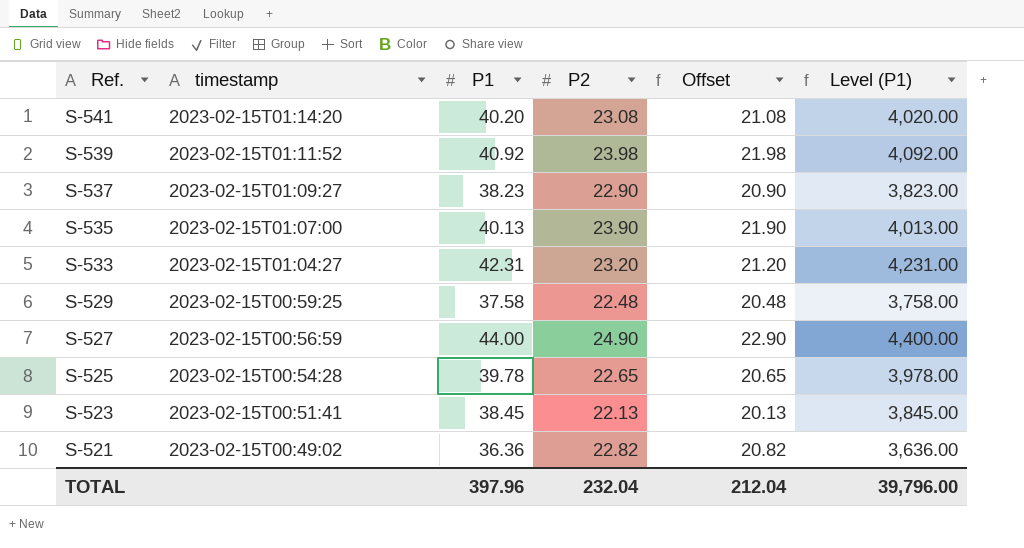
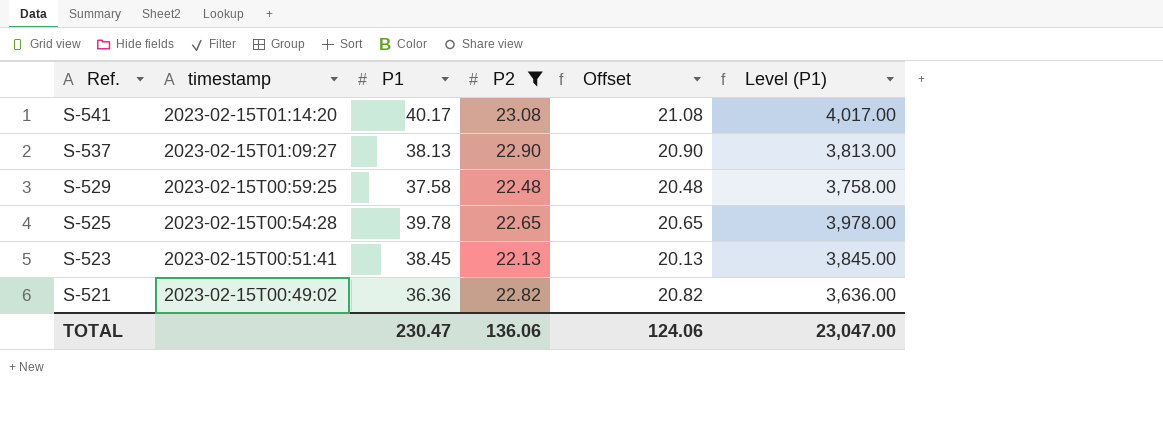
filter: none -> P2 <= 23.08
S-541 | P1: 40.20 -> 40.17
S-541 | Level (P1): 4,020.00 -> 4,017.00
S-537 | P1: 38.23 -> 38.13
S-537 | Level (P1): 3,823.00 -> 3,813.00
TOTAL | P1: 397.96 -> 230.47
TOTAL | P2: 232.04 -> 136.06
TOTAL | Offset: 212.04 -> 124.06
TOTAL | Level (P1): 39,796.00 -> 23,047.00

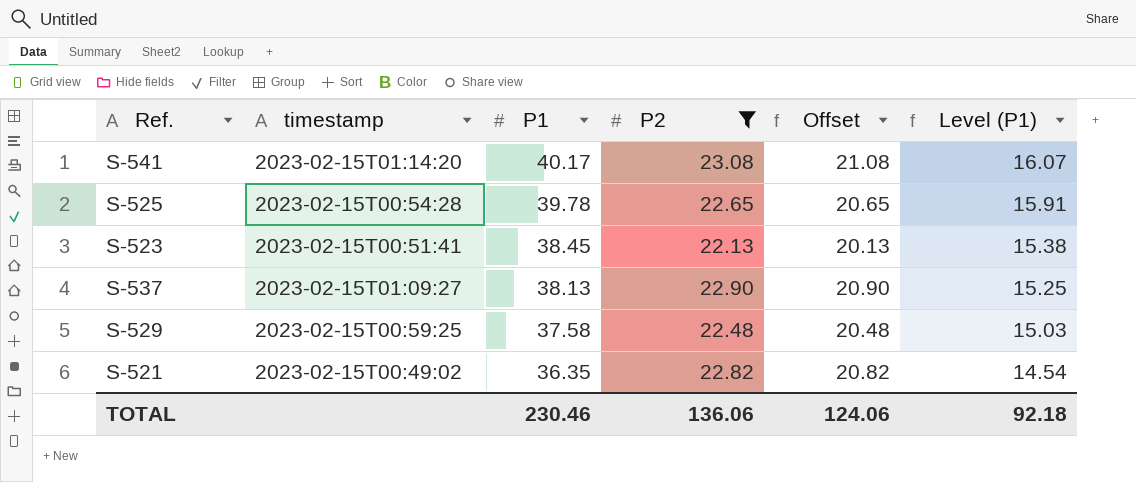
row order: Ref. descending -> P1 descending
column Level (P1) | formula: [P1] * 100 -> [P1] * 0.4
S-521 | P1: 36.36 -> 36.35
TOTAL | P1: 230.47 -> 230.46
TOTAL | Level (P1): 23,047.00 -> 92.18

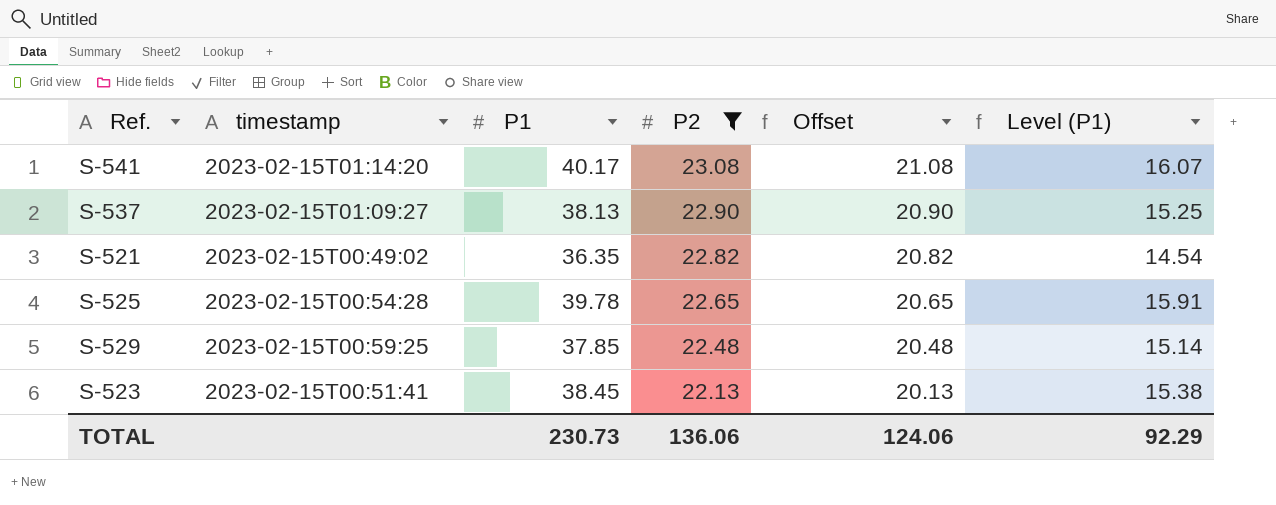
row order: P1 descending -> P2 descending
S-529 | P1: 37.58 -> 37.85
S-529 | Level (P1): 15.03 -> 15.14
TOTAL | P1: 230.46 -> 230.73
TOTAL | Level (P1): 92.18 -> 92.29

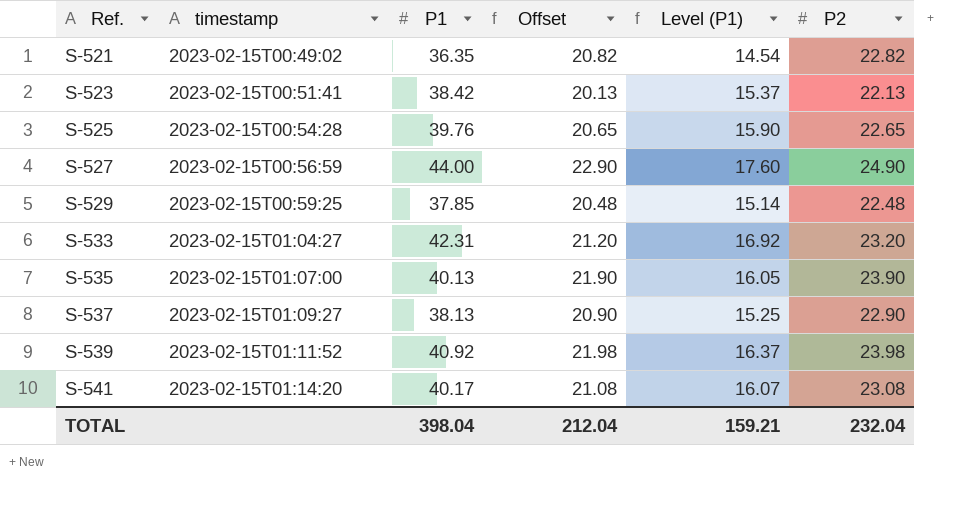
filter: P2 <= 23.08 -> none
row order: P2 descending -> Ref. ascending
column P2 | position: 4 -> 6
S-523 | P1: 38.45 -> 38.42
S-523 | Level (P1): 15.38 -> 15.37
S-525 | P1: 39.78 -> 39.76
S-525 | Level (P1): 15.91 -> 15.90
TOTAL | P1: 230.73 -> 398.04
TOTAL | Offset: 124.06 -> 212.04
TOTAL | Level (P1): 92.29 -> 159.21
TOTAL | P2: 136.06 -> 232.04

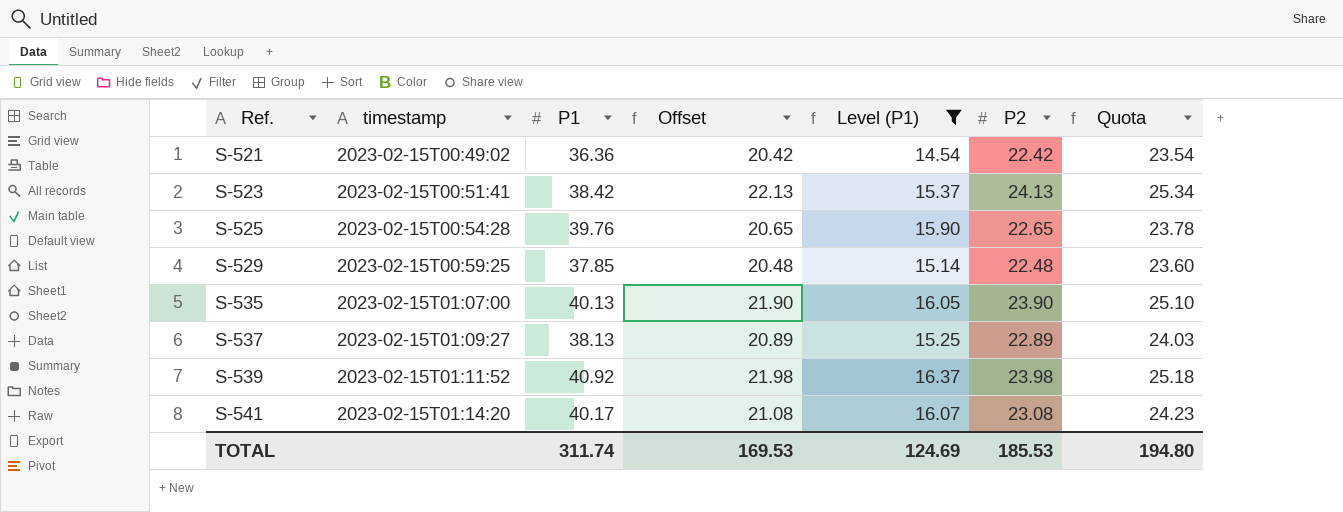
filter: none -> Level (P1) <= 16.37
column Quota | formula: none -> [P2] * 1.05
S-521 | P1: 36.35 -> 36.36
S-521 | Offset: 20.82 -> 20.42
S-521 | P2: 22.82 -> 22.42
S-523 | Offset: 20.13 -> 22.13
S-523 | P2: 22.13 -> 24.13
S-537 | Offset: 20.90 -> 20.89
S-537 | P2: 22.90 -> 22.89
TOTAL | P1: 398.04 -> 311.74
TOTAL | Offset: 212.04 -> 169.53
TOTAL | Level (P1): 159.21 -> 124.69
TOTAL | P2: 232.04 -> 185.53

